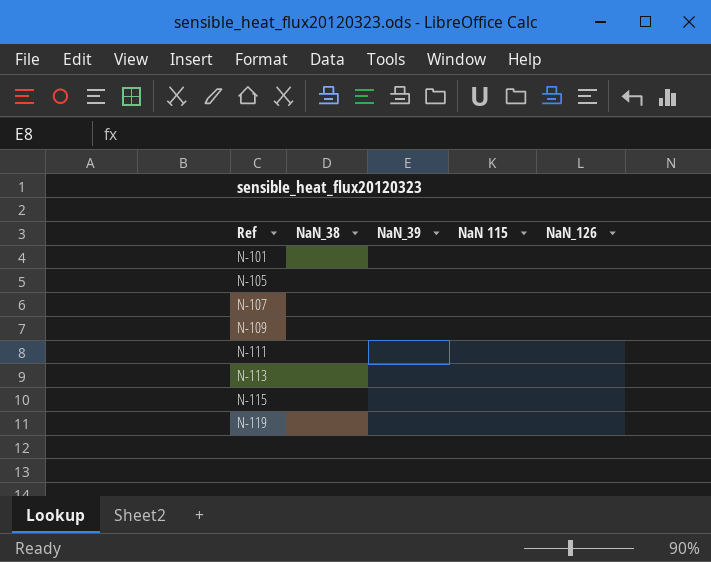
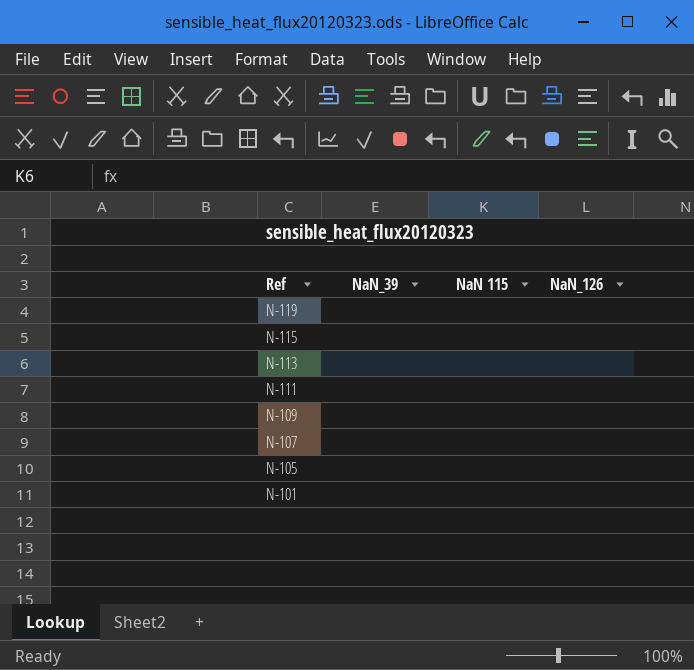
row order: Ref ascending -> Ref descending
column NaN_38 | position: 2 -> none

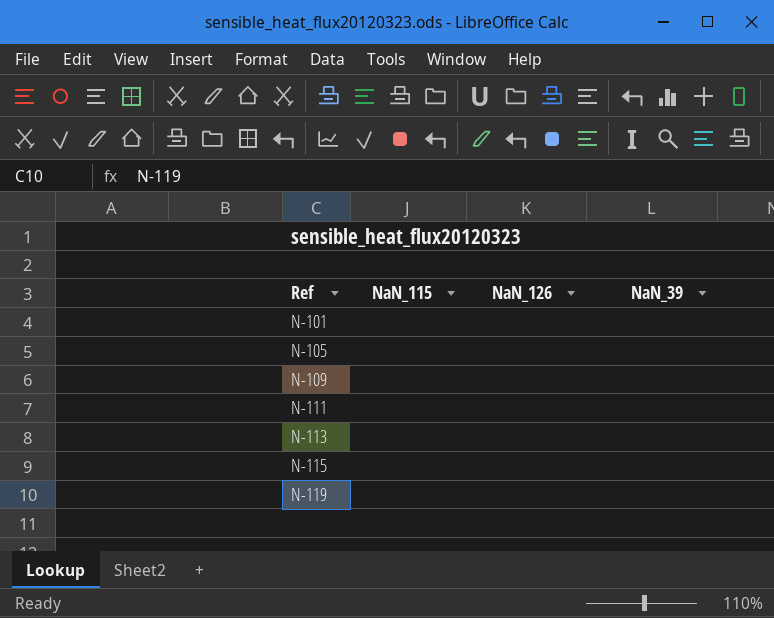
row order: Ref descending -> Ref ascending
column name: NaN 115 -> NaN_115
column NaN_39 | position: 2 -> 4
row N-107: none | none | none -> none

